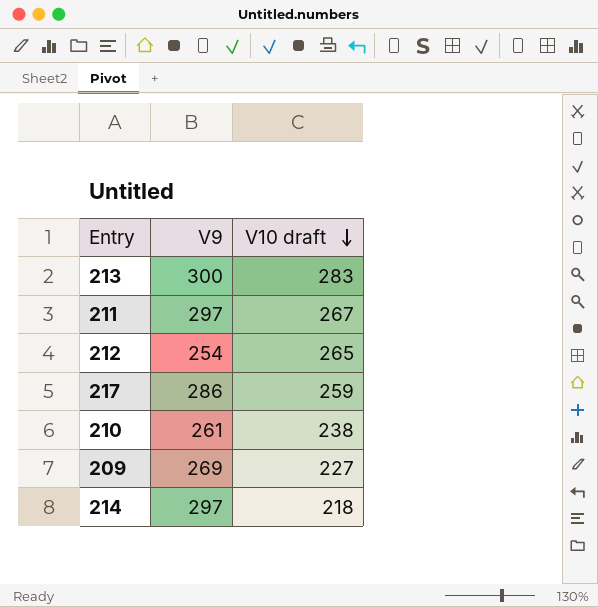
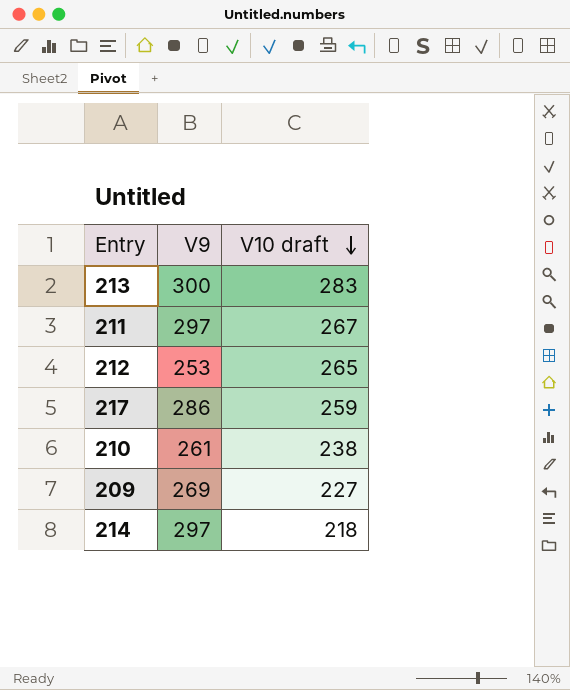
212 | V9: 254 -> 253

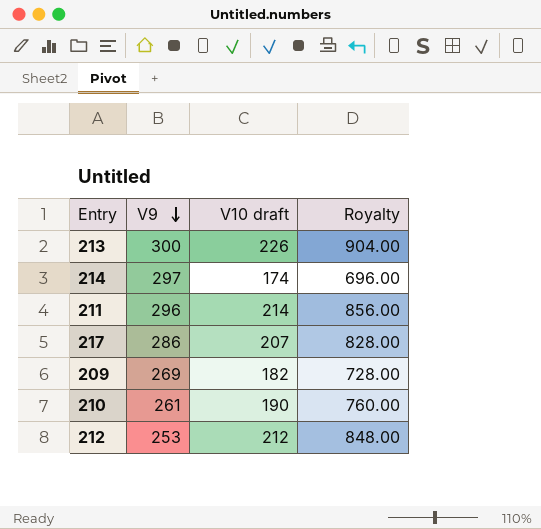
row order: V10 draft descending -> V9 descending
column Royalty | formula: none -> [V10 draft] * 4
213 | V10 draft: 283 -> 226
214 | V10 draft: 218 -> 174
211 | V9: 297 -> 296
211 | V10 draft: 267 -> 214
217 | V10 draft: 259 -> 207
209 | V10 draft: 227 -> 182
210 | V10 draft: 238 -> 190
212 | V10 draft: 265 -> 212

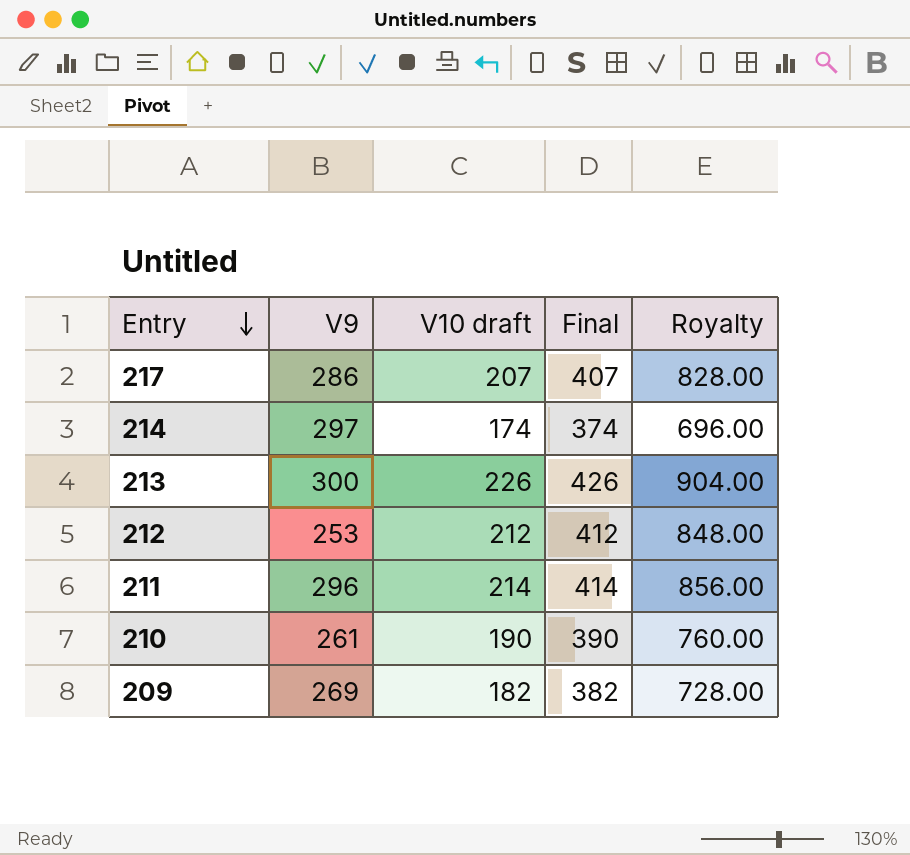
row order: V9 descending -> Entry descending
column Final | formula: none -> [V10 draft] + 200

